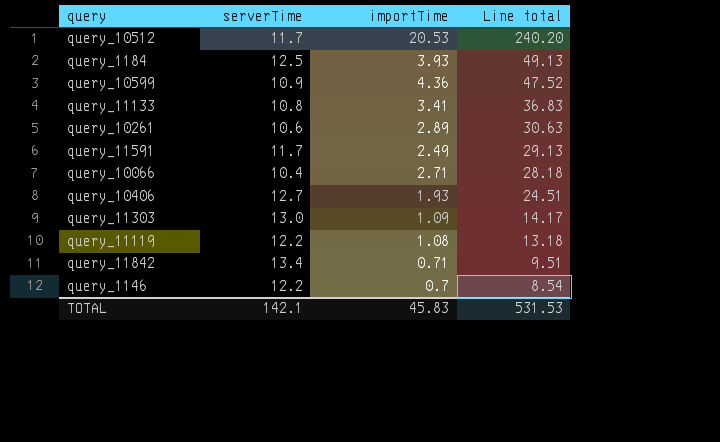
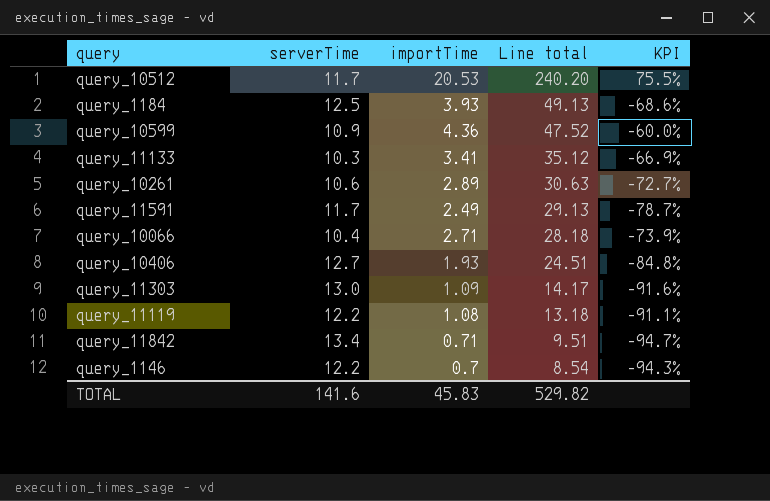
column KPI | formula: none -> ([importTime] - [serverTime]) / [serverTime]
query_11133 | serverTime: 10.8 -> 10.3
query_11133 | Line total: 36.83 -> 35.12
TOTAL | serverTime: 142.1 -> 141.6
TOTAL | Line total: 531.53 -> 529.82

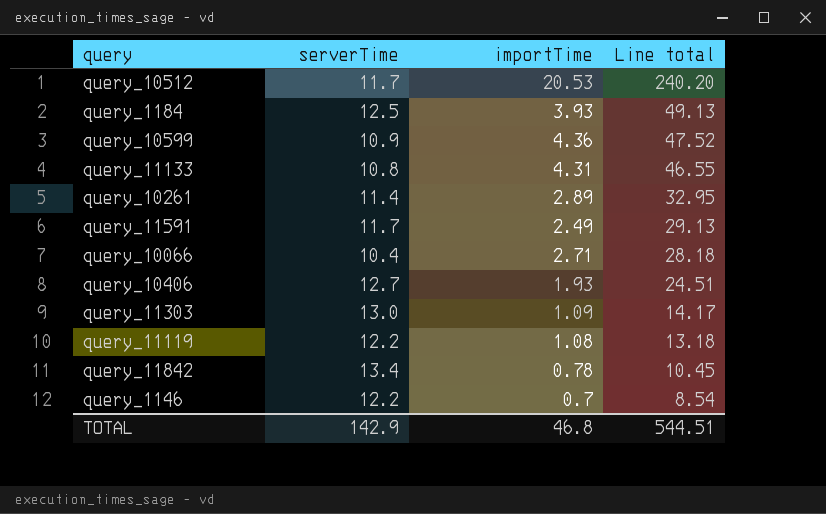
column KPI | formula: ([importTime] - [serverTime]) / [serverTime] -> none
query_11133 | serverTime: 10.3 -> 10.8
query_11133 | importTime: 3.41 -> 4.31
query_11133 | Line total: 35.12 -> 46.55
query_10261 | serverTime: 10.6 -> 11.4
query_10261 | Line total: 30.63 -> 32.95
query_11842 | importTime: 0.71 -> 0.78
query_11842 | Line total: 9.51 -> 10.45
TOTAL | serverTime: 141.6 -> 142.9
TOTAL | importTime: 45.83 -> 46.8
TOTAL | Line total: 529.82 -> 544.51

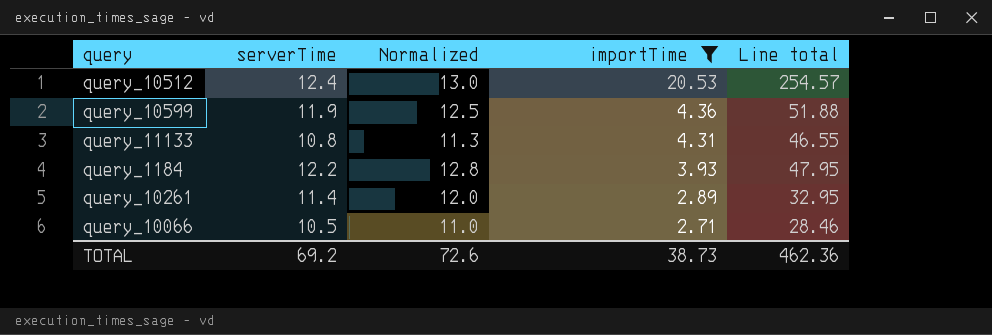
filter: none -> importTime >= 2.71
row order: Line total descending -> importTime descending
column Normalized | formula: none -> [serverTime] * 1.05
query_10512 | serverTime: 11.7 -> 12.4
query_10512 | Line total: 240.20 -> 254.57
query_10599 | serverTime: 10.9 -> 11.9
query_10599 | Line total: 47.52 -> 51.88
query_1184 | serverTime: 12.5 -> 12.2
query_1184 | Line total: 49.13 -> 47.95
query_10066 | serverTime: 10.4 -> 10.5
query_10066 | Line total: 28.18 -> 28.46
TOTAL | serverTime: 142.9 -> 69.2
TOTAL | importTime: 46.8 -> 38.73
TOTAL | Line total: 544.51 -> 462.36

